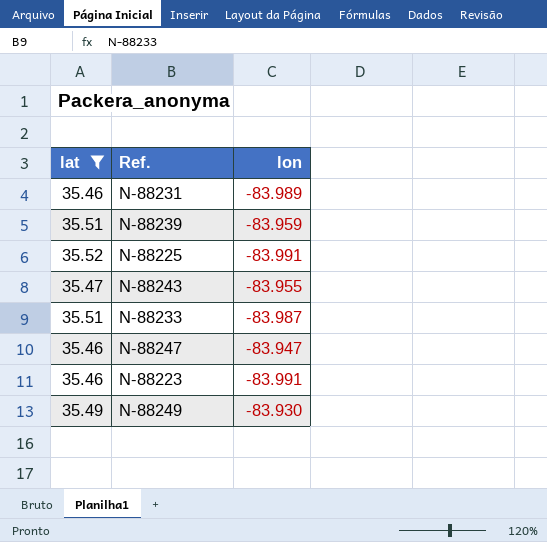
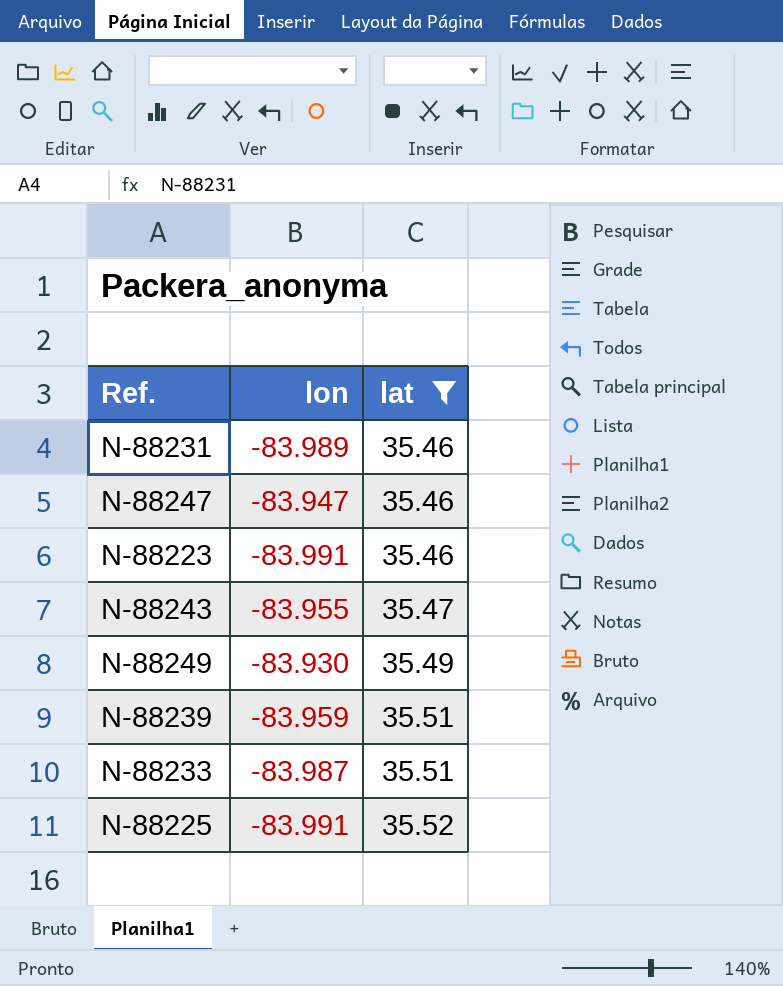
row order: none -> lat ascending
column lat | position: 1 -> 3

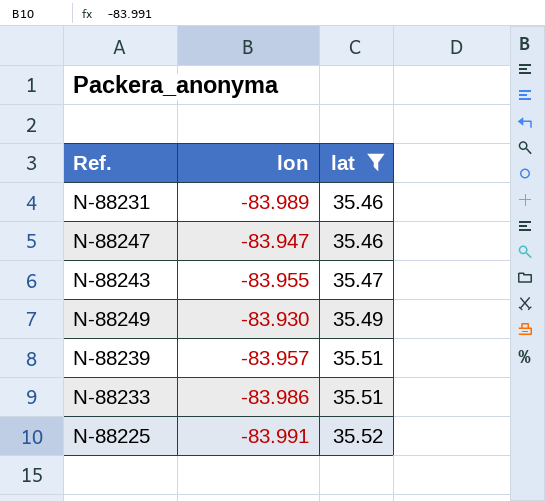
row N-88223: -83.991 | 35.46 -> none
N-88239 | lon: -83.959 -> -83.957
N-88233 | lon: -83.987 -> -83.986

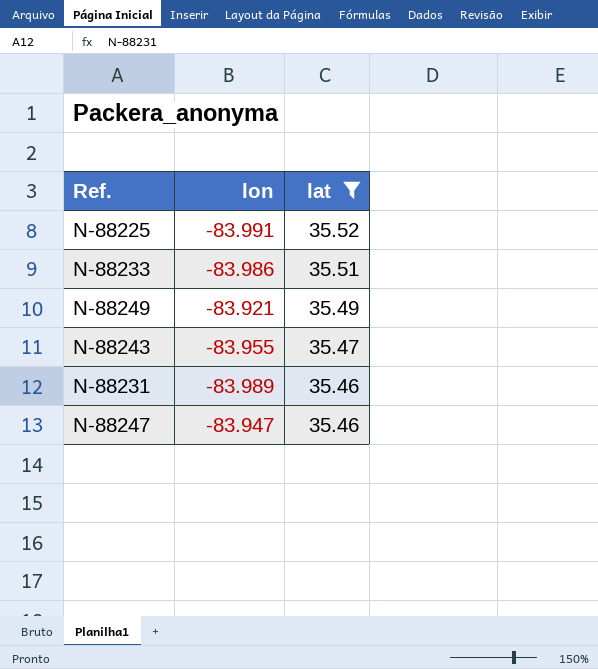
row order: lat ascending -> lat descending
row N-88239: -83.957 | 35.51 -> none
N-88249 | lon: -83.930 -> -83.921

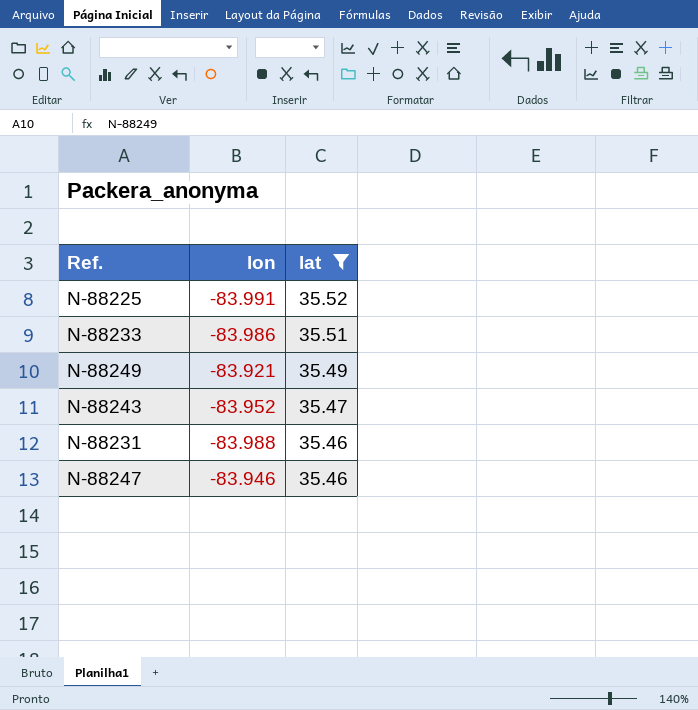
N-88243 | lon: -83.955 -> -83.952
N-88231 | lon: -83.989 -> -83.988
N-88247 | lon: -83.947 -> -83.946

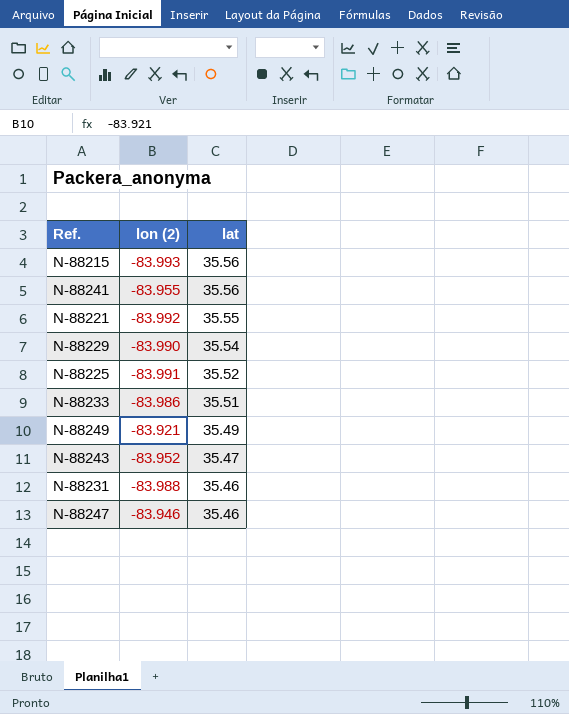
filter: lat <= 35.52 -> none
column name: lon -> lon (2)

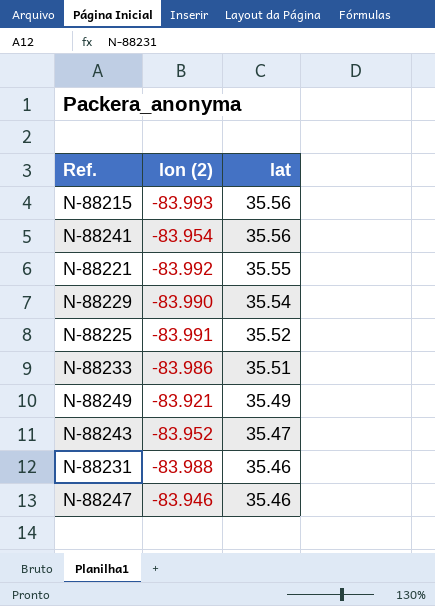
N-88241 | lon (2): -83.955 -> -83.954

